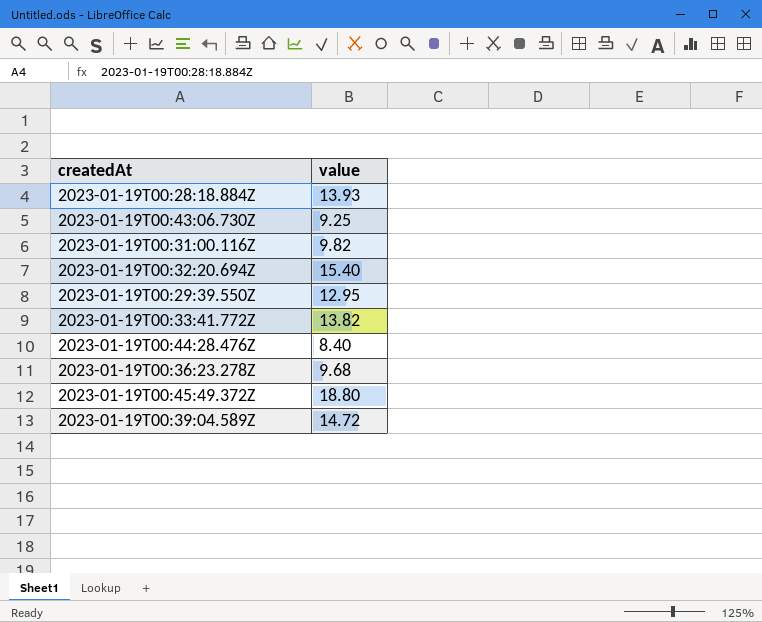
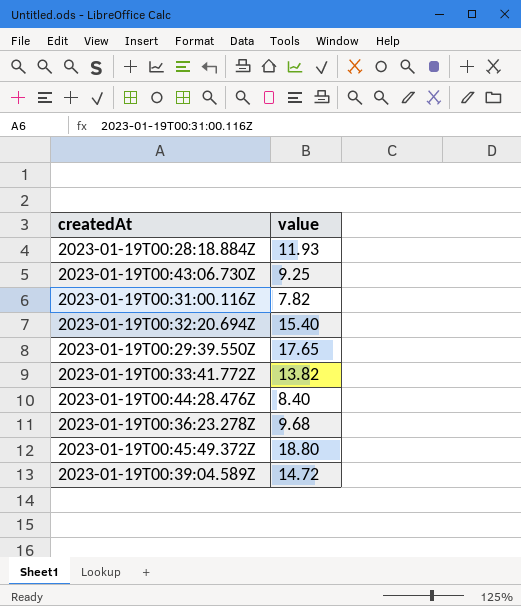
2023-01-19T00:28:18.884Z | value: 13.93 -> 11.93
2023-01-19T00:31:00.116Z | value: 9.82 -> 7.82
2023-01-19T00:29:39.550Z | value: 12.95 -> 17.65

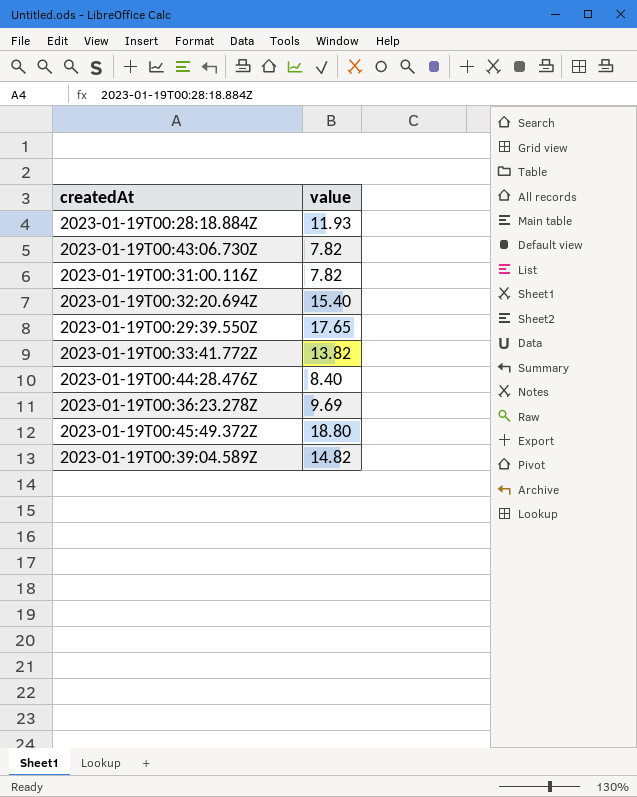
2023-01-19T00:43:06.730Z | value: 9.25 -> 7.82
2023-01-19T00:36:23.278Z | value: 9.68 -> 9.69
2023-01-19T00:39:04.589Z | value: 14.72 -> 14.82

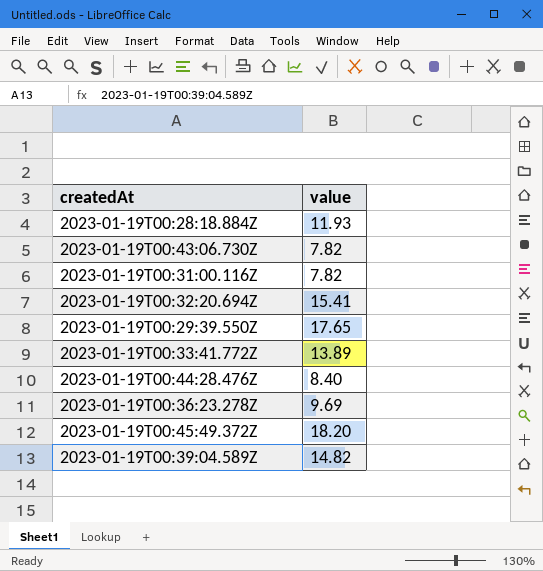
2023-01-19T00:32:20.694Z | value: 15.40 -> 15.41
2023-01-19T00:33:41.772Z | value: 13.82 -> 13.89
2023-01-19T00:45:49.372Z | value: 18.80 -> 18.20

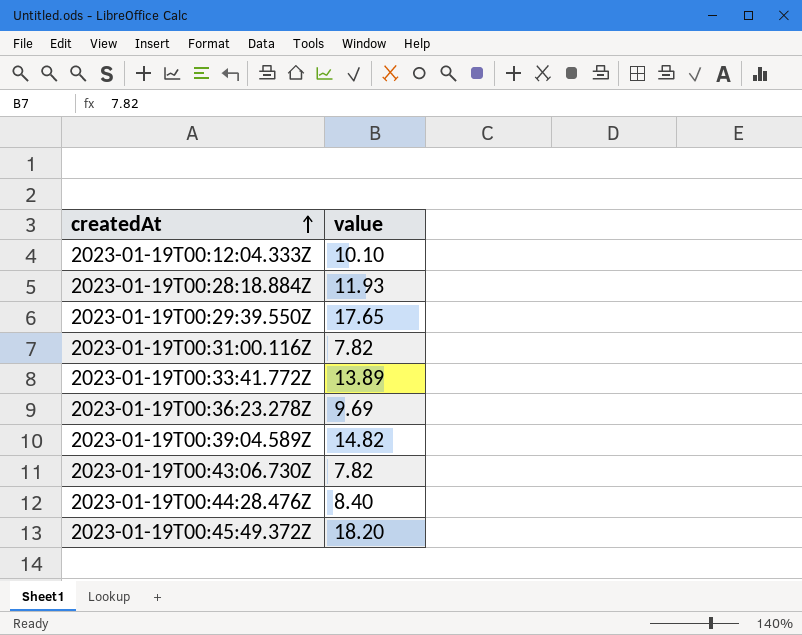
row order: none -> createdAt ascending
row 2023-01-19T00:32:20.694Z: 15.41 -> none
row 2023-01-19T00:12:04.333Z: none -> 10.10

